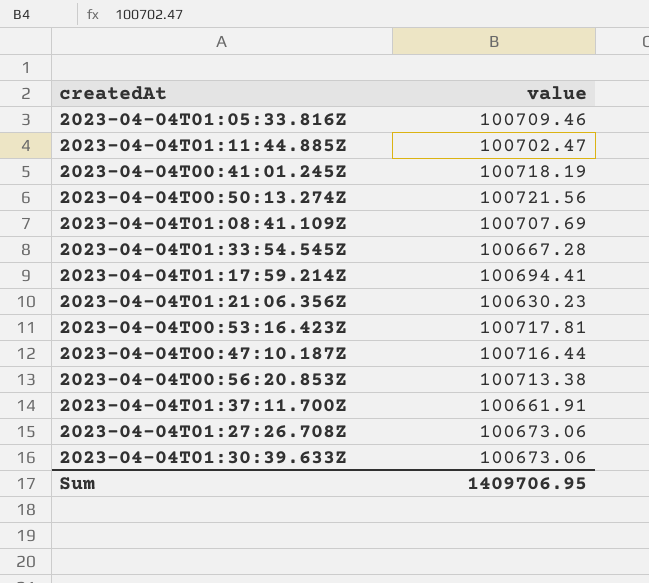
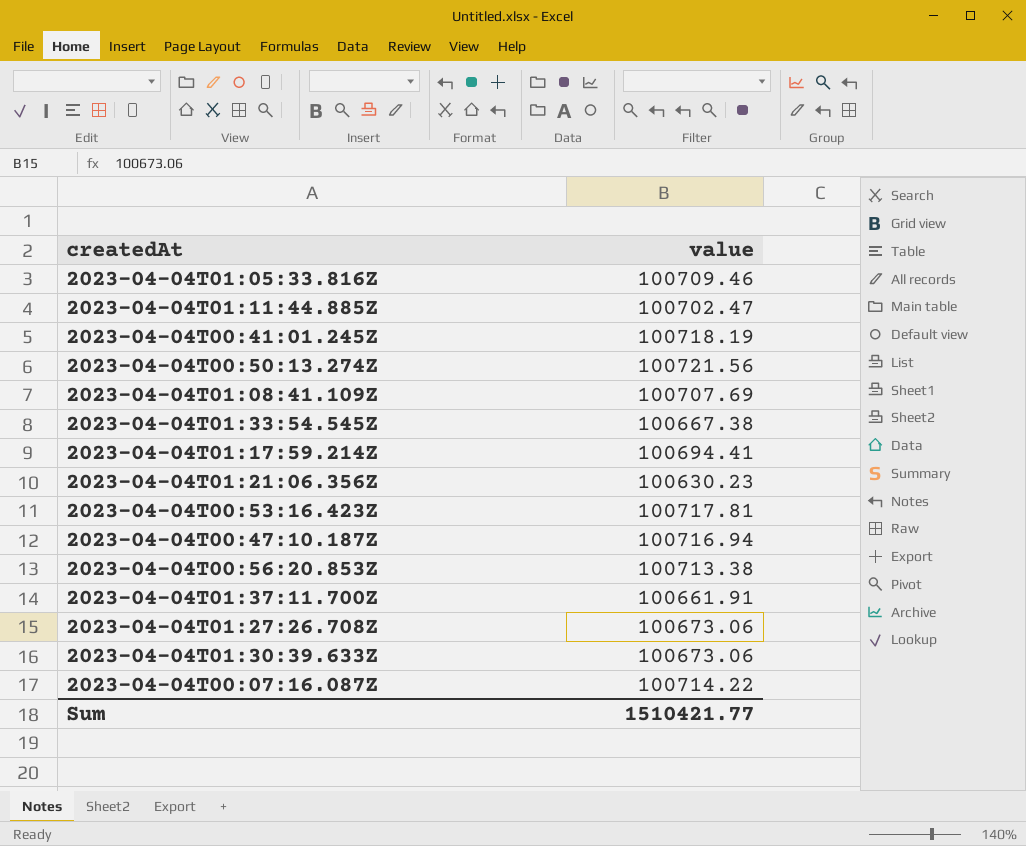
2023-04-04T01:33:54.545Z | value: 100667.28 -> 100667.38
2023-04-04T00:47:10.187Z | value: 100716.44 -> 100716.94
row 2023-04-04T00:07:16.087Z: none -> 100714.22
Sum | value: 1409706.95 -> 1510421.77

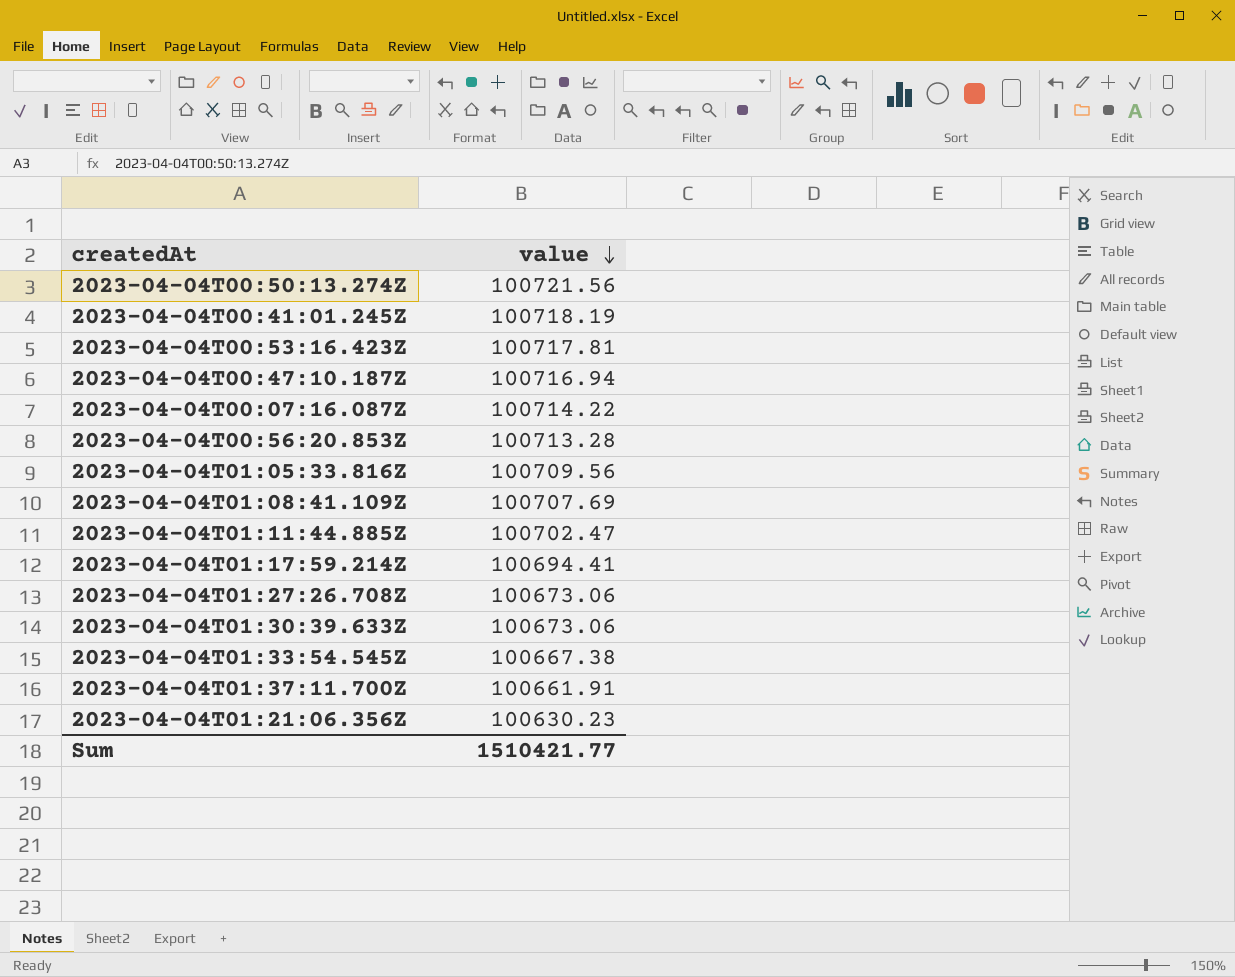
row order: none -> value descending
2023-04-04T00:56:20.853Z | value: 100713.38 -> 100713.28
2023-04-04T01:05:33.816Z | value: 100709.46 -> 100709.56

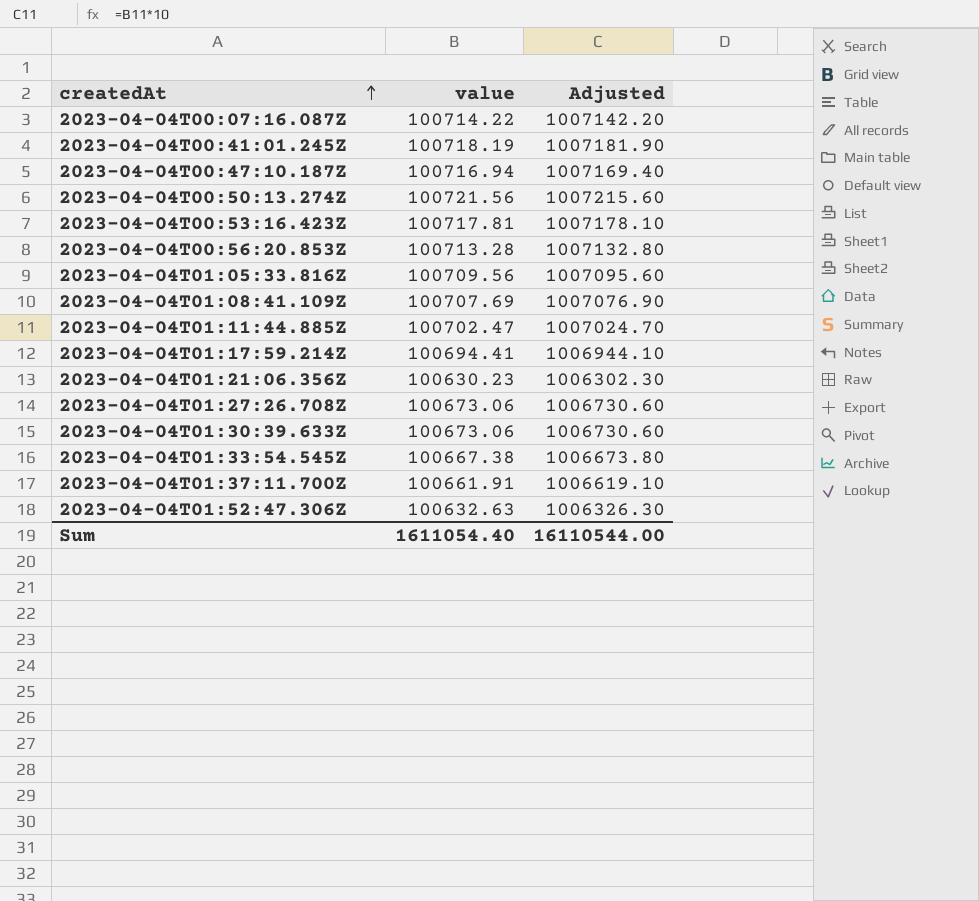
row order: value descending -> createdAt ascending
column Adjusted | formula: none -> [value] * 10
row 2023-04-04T01:52:47.306Z: none -> 100632.63 | 1006326.30
Sum | value: 1510421.77 -> 1611054.40

